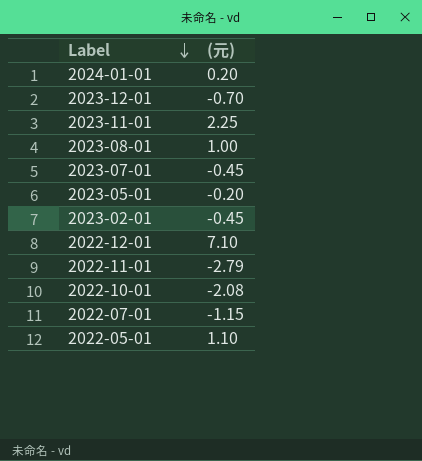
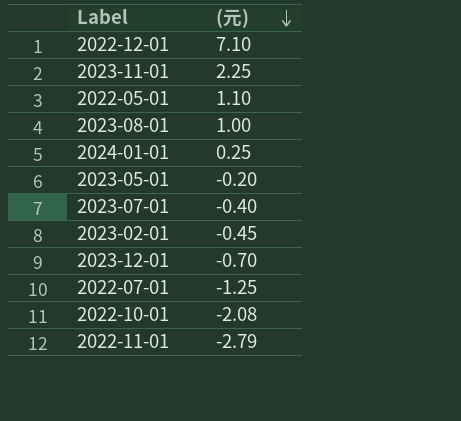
row order: Label descending -> (元) descending
2024-01-01 | (元): 0.20 -> 0.25
2023-07-01 | (元): -0.45 -> -0.40
2022-07-01 | (元): -1.15 -> -1.25

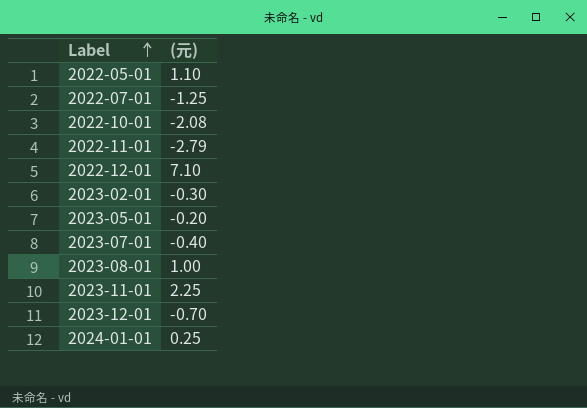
row order: (元) descending -> Label ascending
2023-02-01 | (元): -0.45 -> -0.30

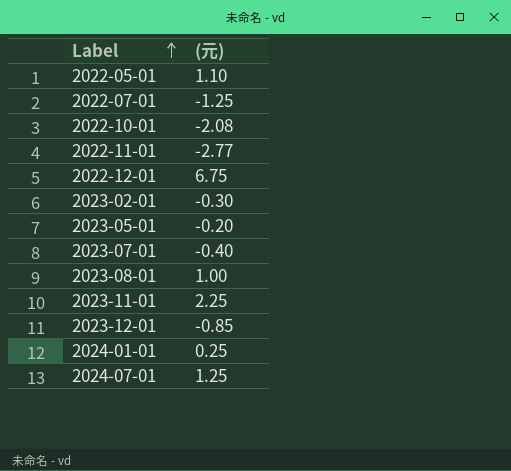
2022-11-01 | (元): -2.79 -> -2.77
2022-12-01 | (元): 7.10 -> 6.75
2023-12-01 | (元): -0.70 -> -0.85
row 2024-07-01: none -> 1.25

